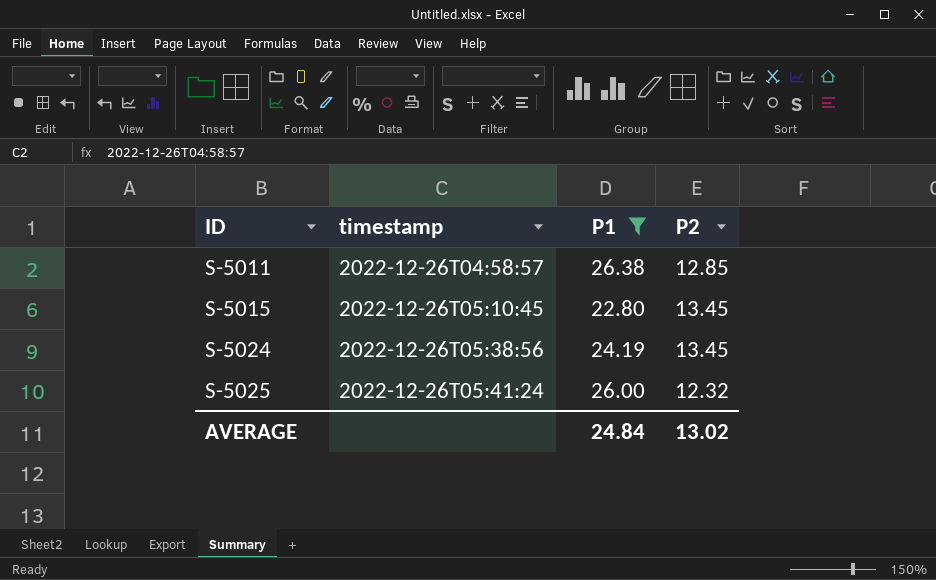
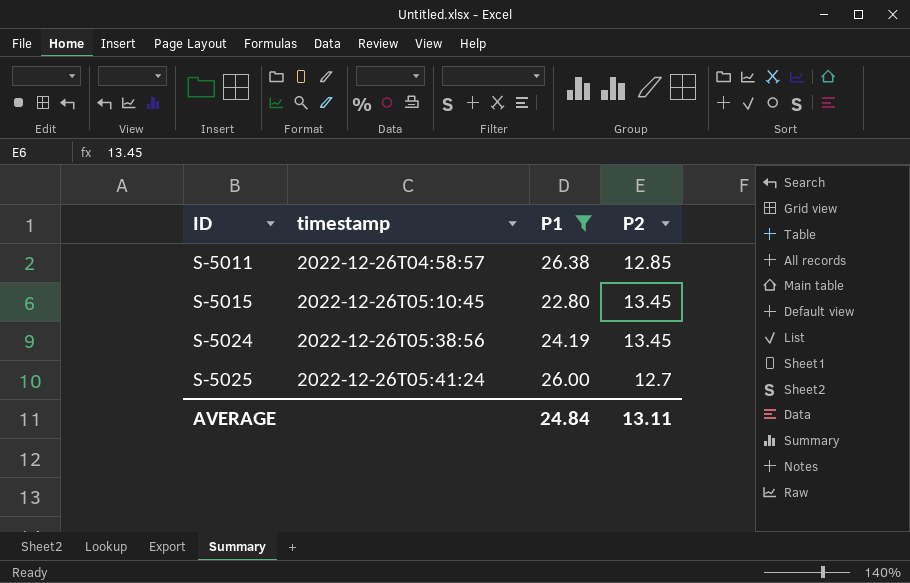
S-5025 | P2: 12.32 -> 12.7
AVERAGE | P2: 13.02 -> 13.11

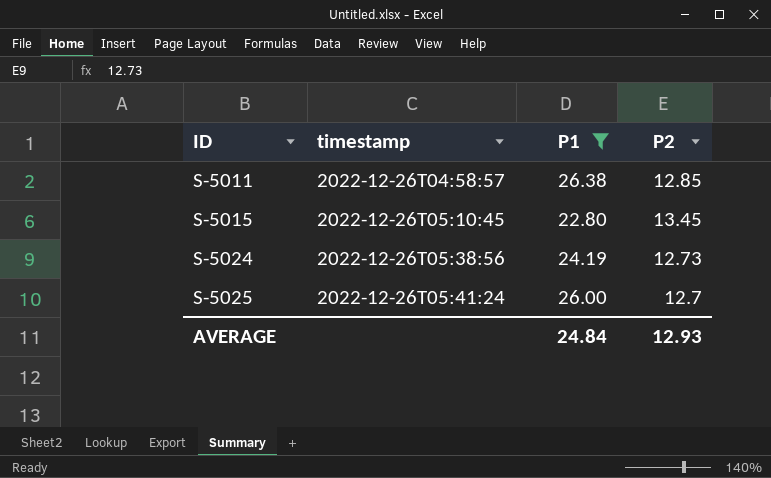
S-5024 | P2: 13.45 -> 12.73
AVERAGE | P2: 13.11 -> 12.93

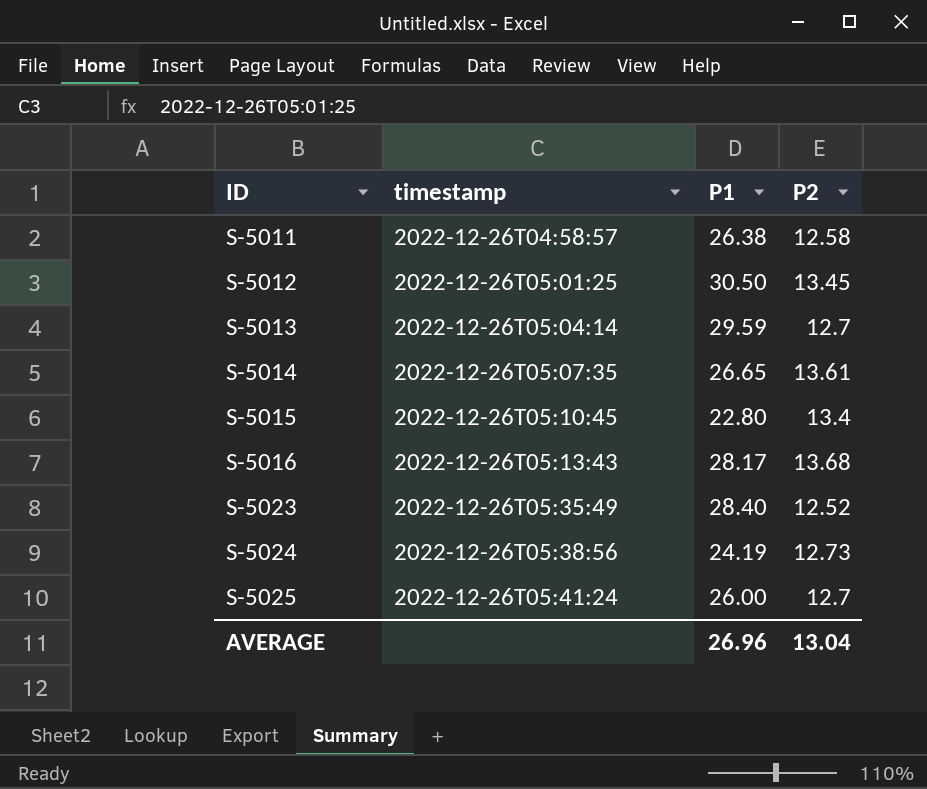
filter: P1 <= 26.38 -> none
S-5011 | P2: 12.85 -> 12.58
S-5015 | P2: 13.45 -> 13.4
AVERAGE | P1: 24.84 -> 26.96
AVERAGE | P2: 12.93 -> 13.04

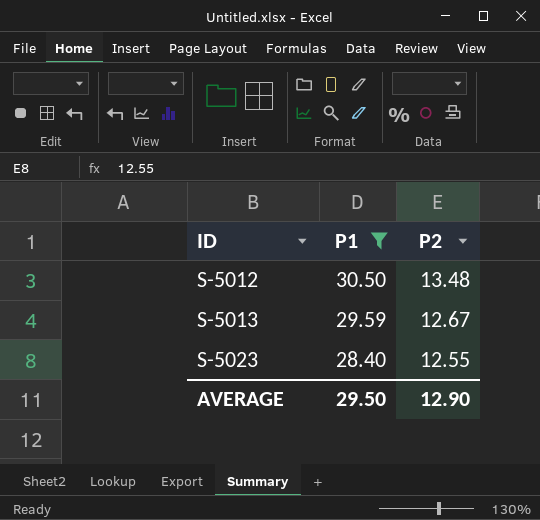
filter: none -> P1 >= 28.40
column timestamp | position: 2 -> none
S-5012 | P2: 13.45 -> 13.48
S-5013 | P2: 12.7 -> 12.67
S-5023 | P2: 12.52 -> 12.55
AVERAGE | P1: 26.96 -> 29.50
AVERAGE | P2: 13.04 -> 12.90

